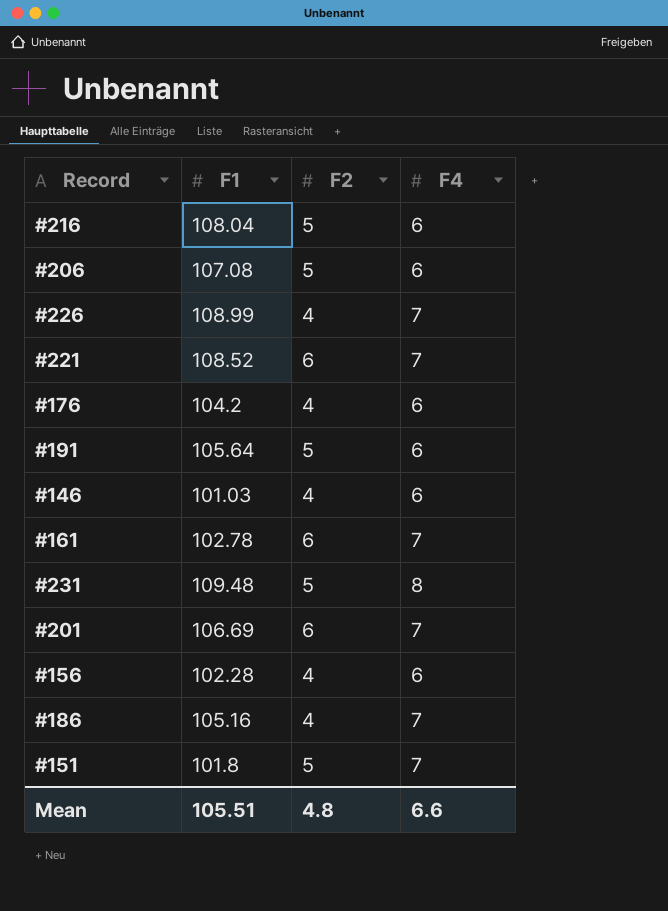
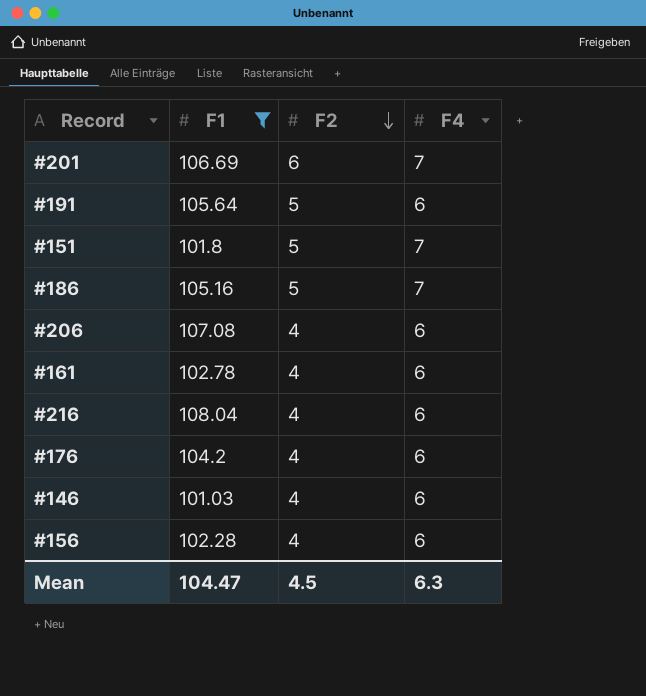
filter: none -> F1 <= 108.04
row order: none -> F2 descending
#186 | F2: 4 -> 5
#206 | F2: 5 -> 4
#161 | F2: 6 -> 4
#161 | F4: 7 -> 6
#216 | F2: 5 -> 4
Mean | F1: 105.51 -> 104.47
Mean | F2: 4.8 -> 4.5
Mean | F4: 6.6 -> 6.3

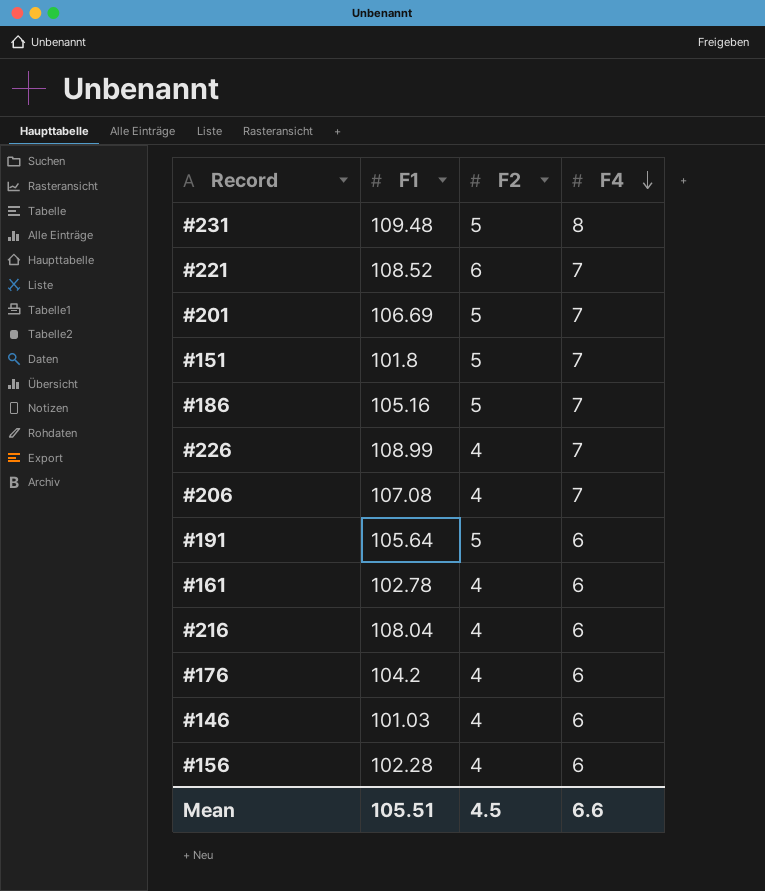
filter: F1 <= 108.04 -> none
row order: F2 descending -> F4 descending
#201 | F2: 6 -> 5
#206 | F4: 6 -> 7
Mean | F1: 104.47 -> 105.51
Mean | F4: 6.3 -> 6.6

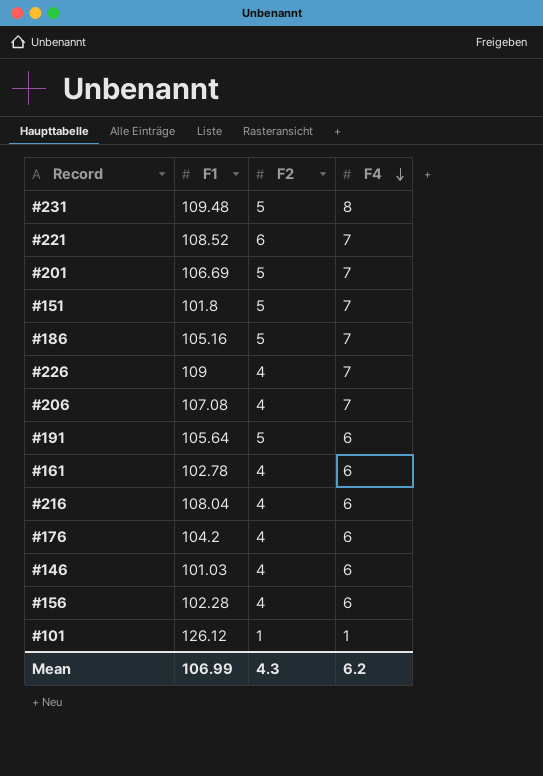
#226 | F1: 108.99 -> 109
row #101: none -> 126.12 | 1 | 1
Mean | F1: 105.51 -> 106.99
Mean | F2: 4.5 -> 4.3
Mean | F4: 6.6 -> 6.2

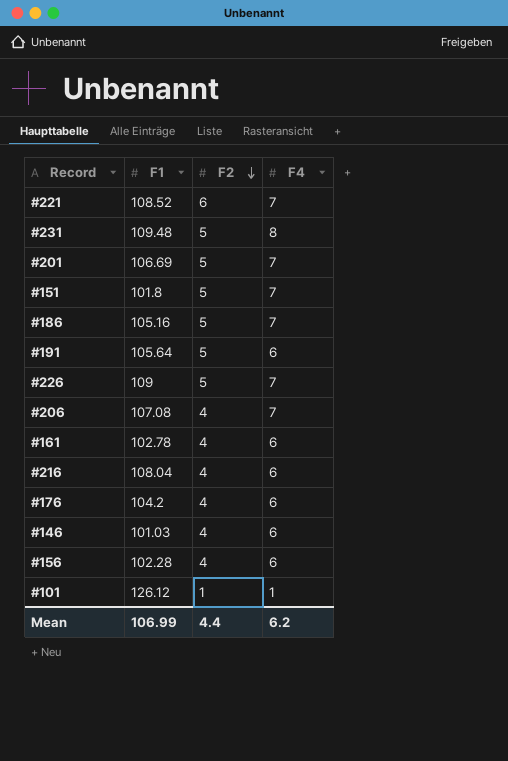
row order: F4 descending -> F2 descending
#226 | F2: 4 -> 5
Mean | F2: 4.3 -> 4.4

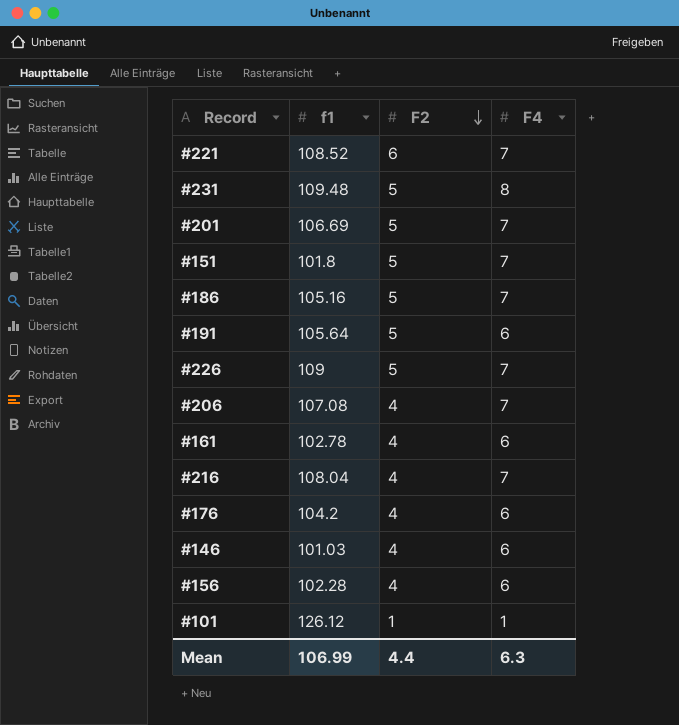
column name: F1 -> f1
#216 | F4: 6 -> 7
Mean | F4: 6.2 -> 6.3

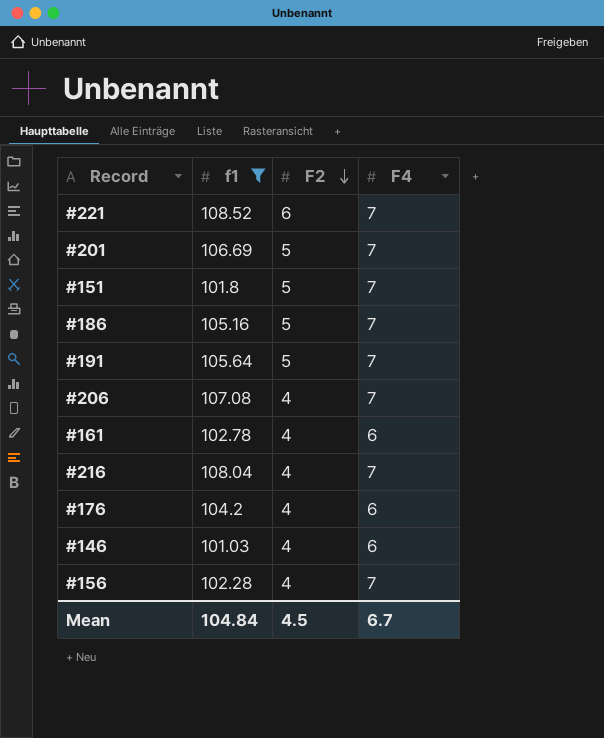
filter: none -> f1 <= 108.52
#191 | F4: 6 -> 7
#156 | F4: 6 -> 7
Mean | f1: 106.99 -> 104.84
Mean | F2: 4.4 -> 4.5
Mean | F4: 6.3 -> 6.7

